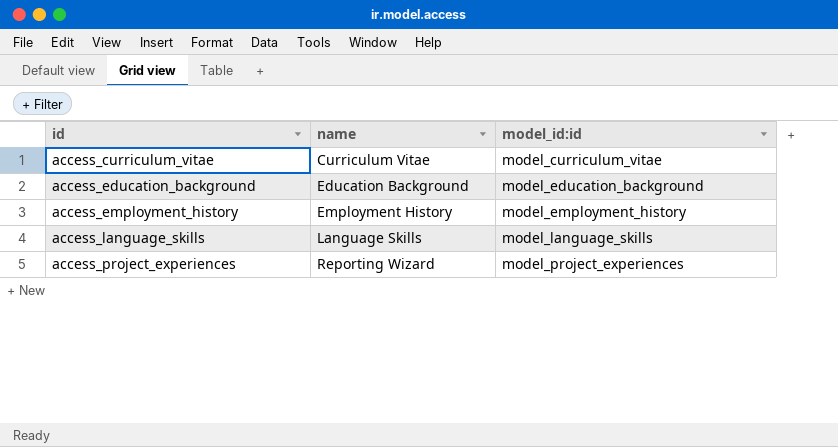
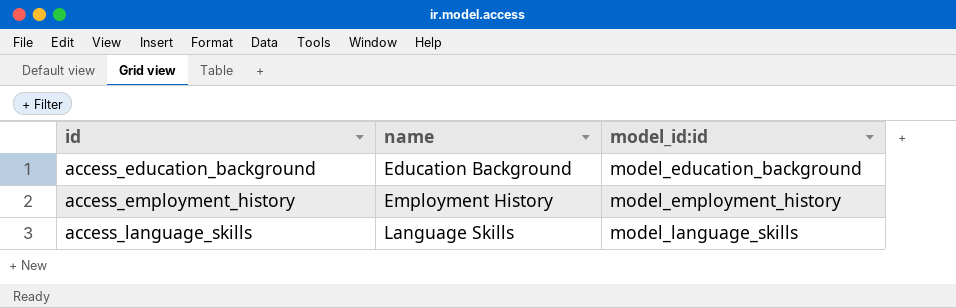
row access_curriculum_vitae: Curriculum Vitae | model_curriculum_vitae -> none
row access_project_experiences: Reporting Wizard | model_project_experiences -> none

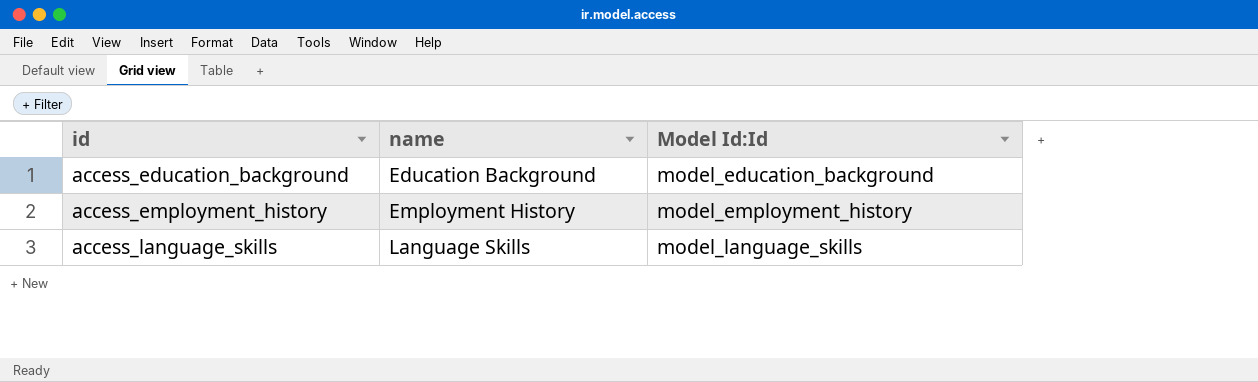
column name: model_id:id -> Model Id:Id

